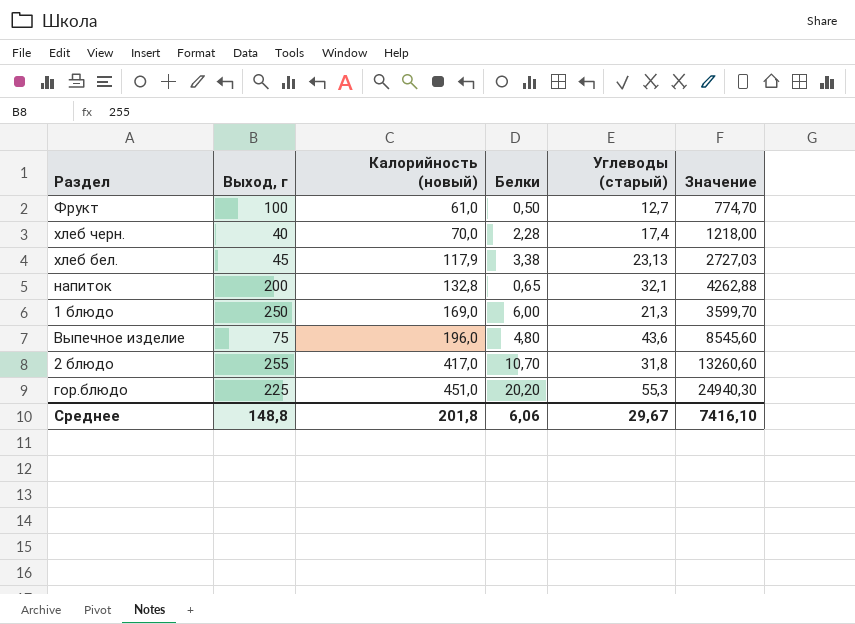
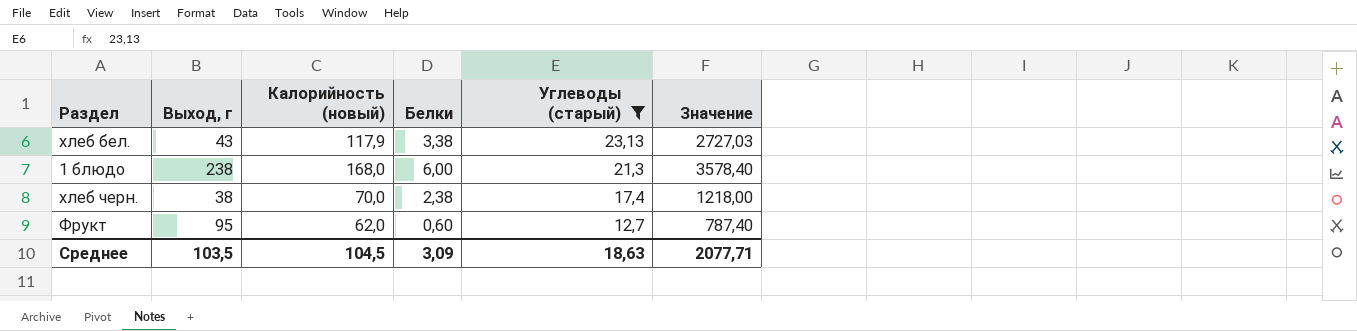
filter: none -> Углеводы (старый) <= 23,13
row order: Калорийность (новый) ascending -> Углеводы (старый) descending
хлеб бел. | Выход, г: 45 -> 43
1 блюдо | Выход, г: 250 -> 238
1 блюдо | Калорийность (новый): 169,0 -> 168,0
1 блюдо | Значение: 3599,70 -> 3578,40
хлеб черн. | Выход, г: 40 -> 38
хлеб черн. | Белки: 2,28 -> 2,38
Фрукт | Выход, г: 100 -> 95
Фрукт | Калорийность (новый): 61,0 -> 62,0
Фрукт | Белки: 0,50 -> 0,60
Фрукт | Значение: 774,70 -> 787,40
Среднее | Выход, г: 148,8 -> 103,5
Среднее | Калорийность (новый): 201,8 -> 104,5
Среднее | Белки: 6,06 -> 3,09
Среднее | Углеводы (старый): 29,67 -> 18,63
Среднее | Значение: 7416,10 -> 2077,71

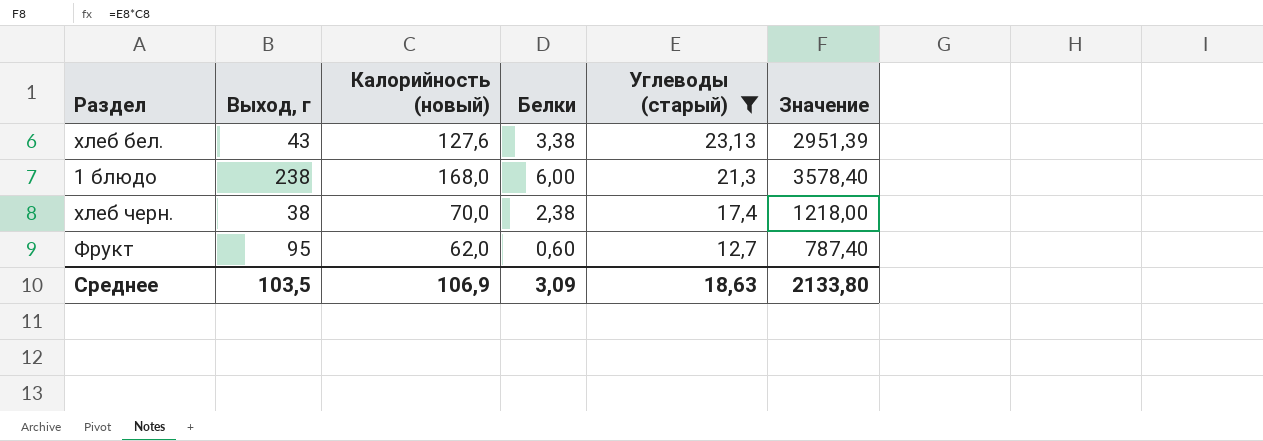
хлеб бел. | Калорийность (новый): 117,9 -> 127,6
хлеб бел. | Значение: 2727,03 -> 2951,39
Среднее | Калорийность (новый): 104,5 -> 106,9
Среднее | Значение: 2077,71 -> 2133,80

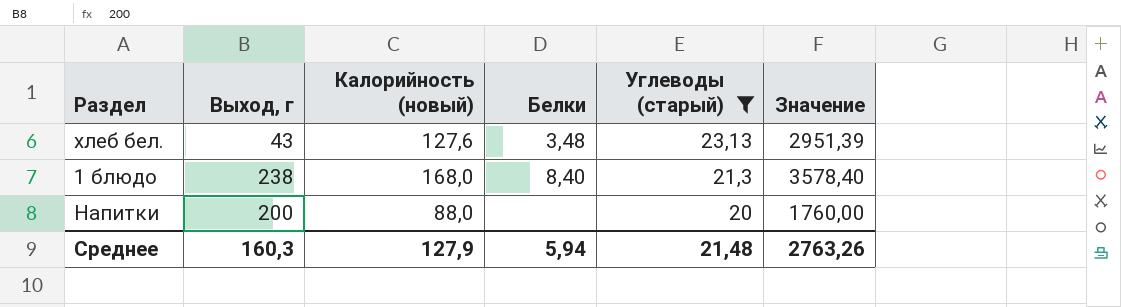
row хлеб черн.: 38 | 70,0 | 2,38 | 17,4 | 1218,00 -> none
row Фрукт: 95 | 62,0 | 0,60 | 12,7 | 787,40 -> none
хлеб бел. | Белки: 3,38 -> 3,48
1 блюдо | Белки: 6,00 -> 8,40
row Напитки: none -> 200 | 88,0 | none | 20 | 1760,00
Среднее | Выход, г: 103,5 -> 160,3
Среднее | Калорийность (новый): 106,9 -> 127,9
Среднее | Белки: 3,09 -> 5,94
Среднее | Углеводы (старый): 18,63 -> 21,48
Среднее | Значение: 2133,80 -> 2763,26

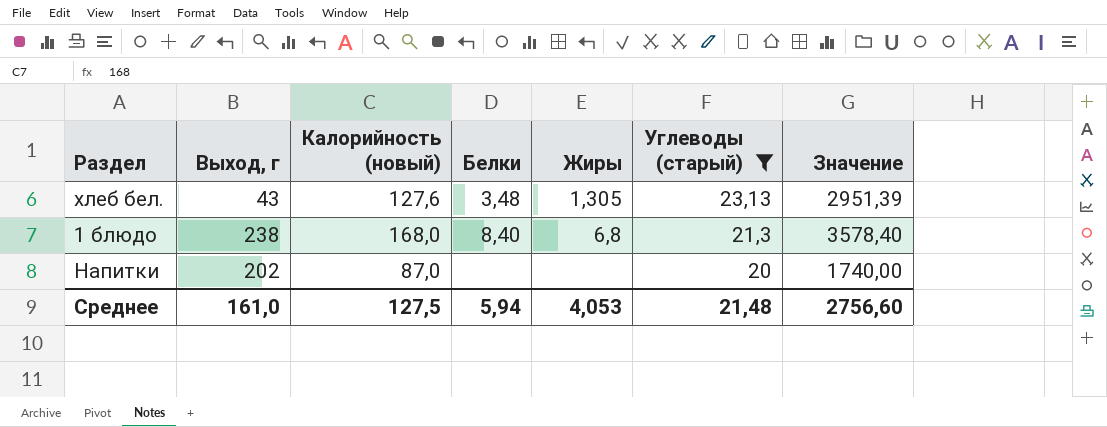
column Жиры | position: none -> 5
Напитки | Выход, г: 200 -> 202
Напитки | Калорийность (новый): 88,0 -> 87,0
Напитки | Значение: 1760,00 -> 1740,00
Среднее | Выход, г: 160,3 -> 161,0
Среднее | Калорийность (новый): 127,9 -> 127,5
Среднее | Значение: 2763,26 -> 2756,60

